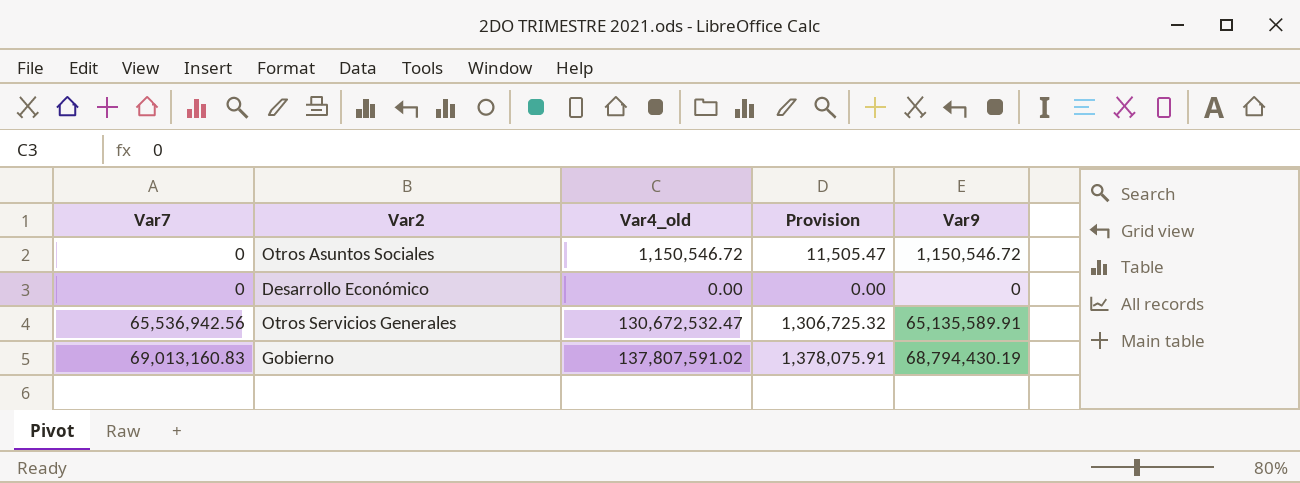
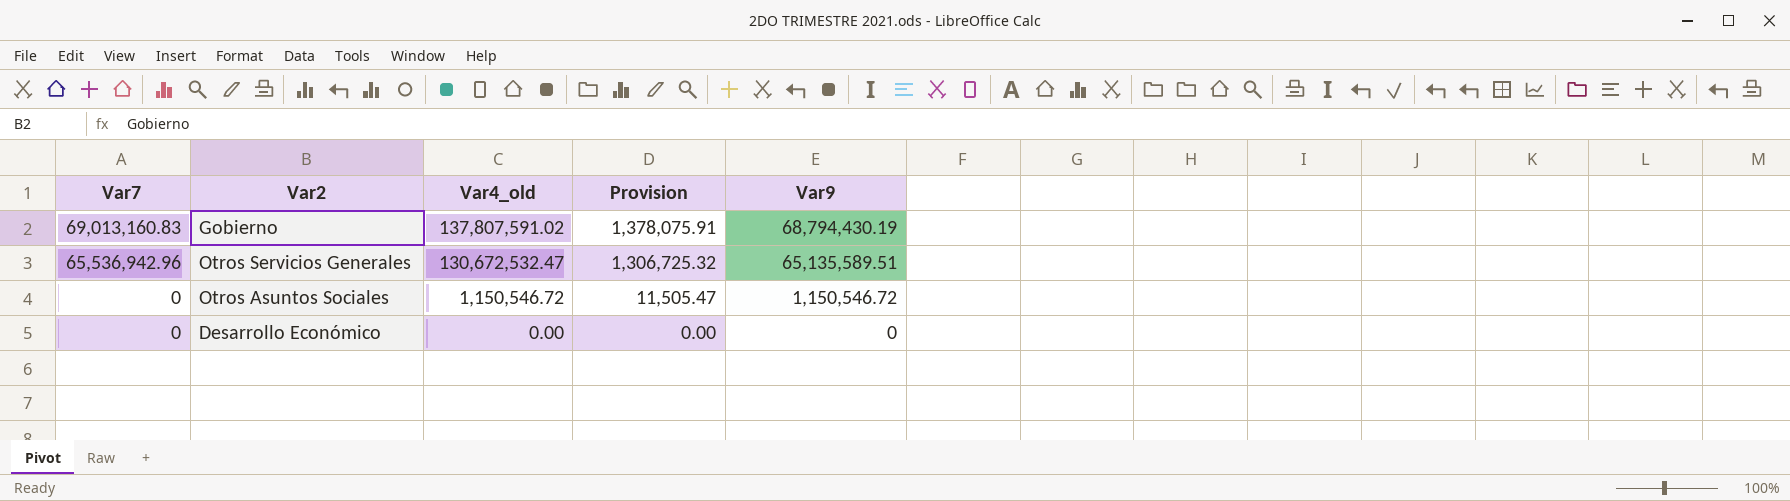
row order: Var7 ascending -> Var7 descending
Otros Servicios Generales | Var7: 65,536,942.56 -> 65,536,942.96
Otros Servicios Generales | Var9: 65,135,589.91 -> 65,135,589.51

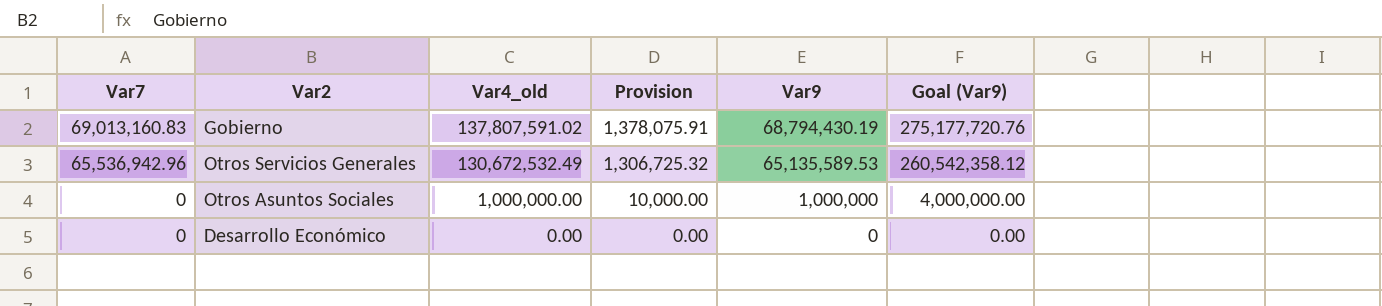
column Goal (Var9) | formula: none -> [Var9] * 4
Otros Servicios Generales | Var4_old: 130,672,532.47 -> 130,672,532.49
Otros Servicios Generales | Var9: 65,135,589.51 -> 65,135,589.53
Otros Asuntos Sociales | Var4_old: 1,150,546.72 -> 1,000,000.00
Otros Asuntos Sociales | Provision: 11,505.47 -> 10,000.00
Otros Asuntos Sociales | Var9: 1,150,546.72 -> 1,000,000

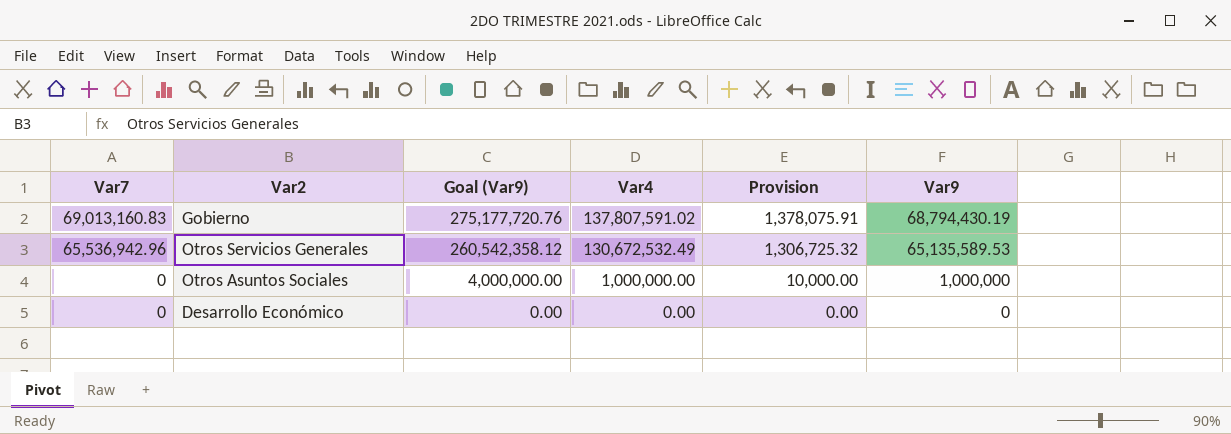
column Goal (Var9) | position: 6 -> 3
column name: Var4_old -> Var4

